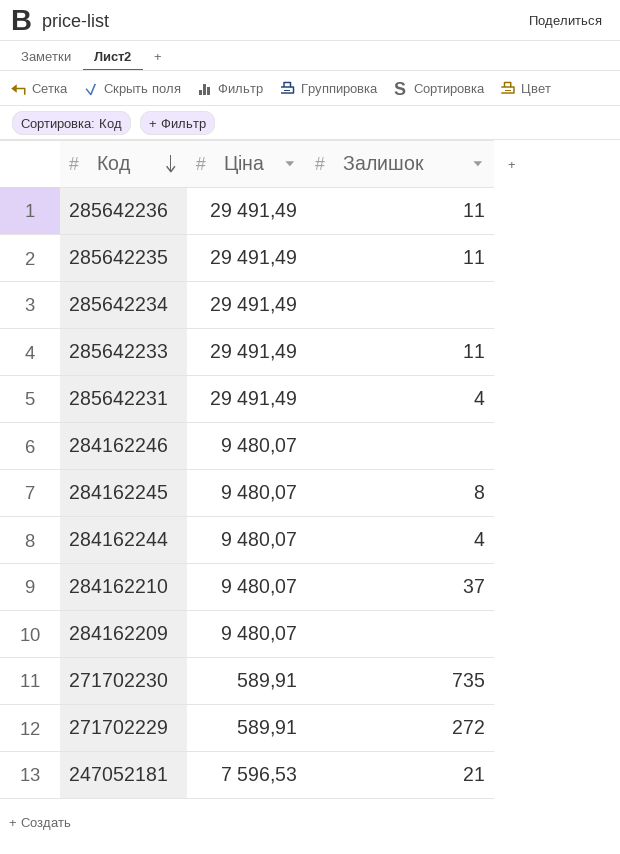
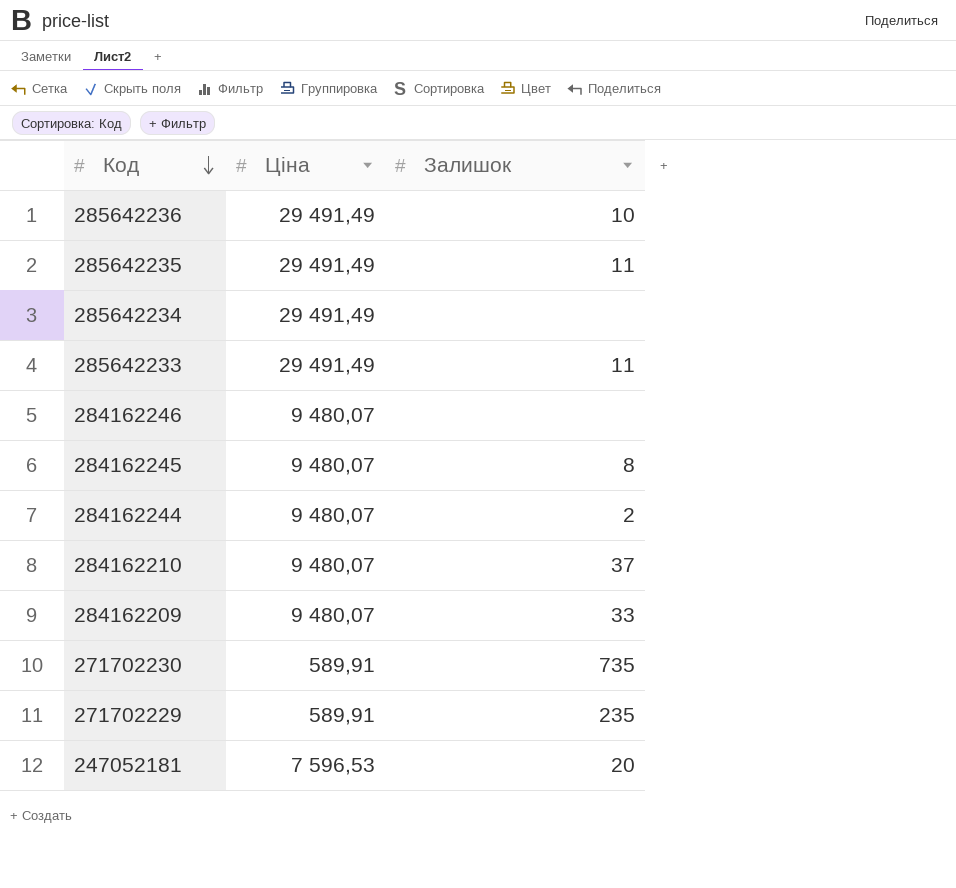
row 285642231: 29 491,49 | 4 -> none
285642236 | Залишок: 11 -> 10
284162244 | Залишок: 4 -> 2
284162209 | Залишок: none -> 33
271702229 | Залишок: 272 -> 235
247052181 | Залишок: 21 -> 20

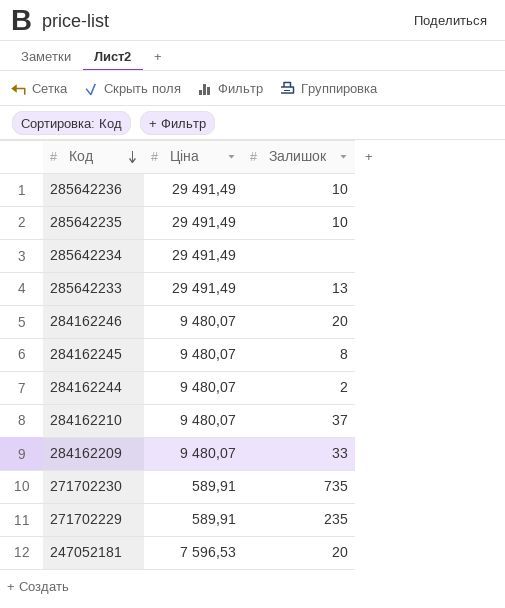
285642235 | Залишок: 11 -> 10
285642233 | Залишок: 11 -> 13
284162246 | Залишок: none -> 20

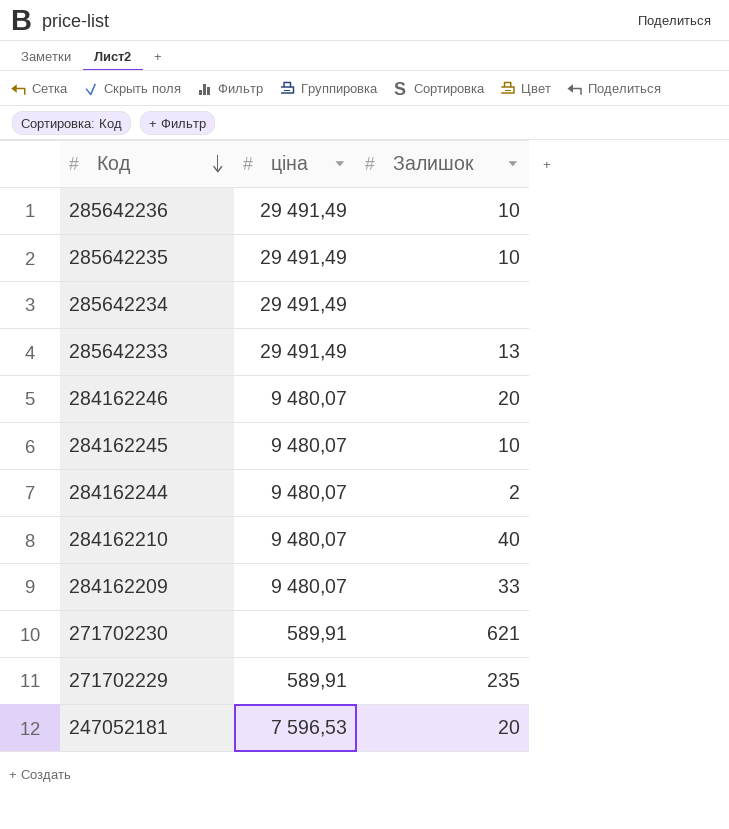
column name: Ціна -> ціна
284162245 | Залишок: 8 -> 10
284162210 | Залишок: 37 -> 40
271702230 | Залишок: 735 -> 621

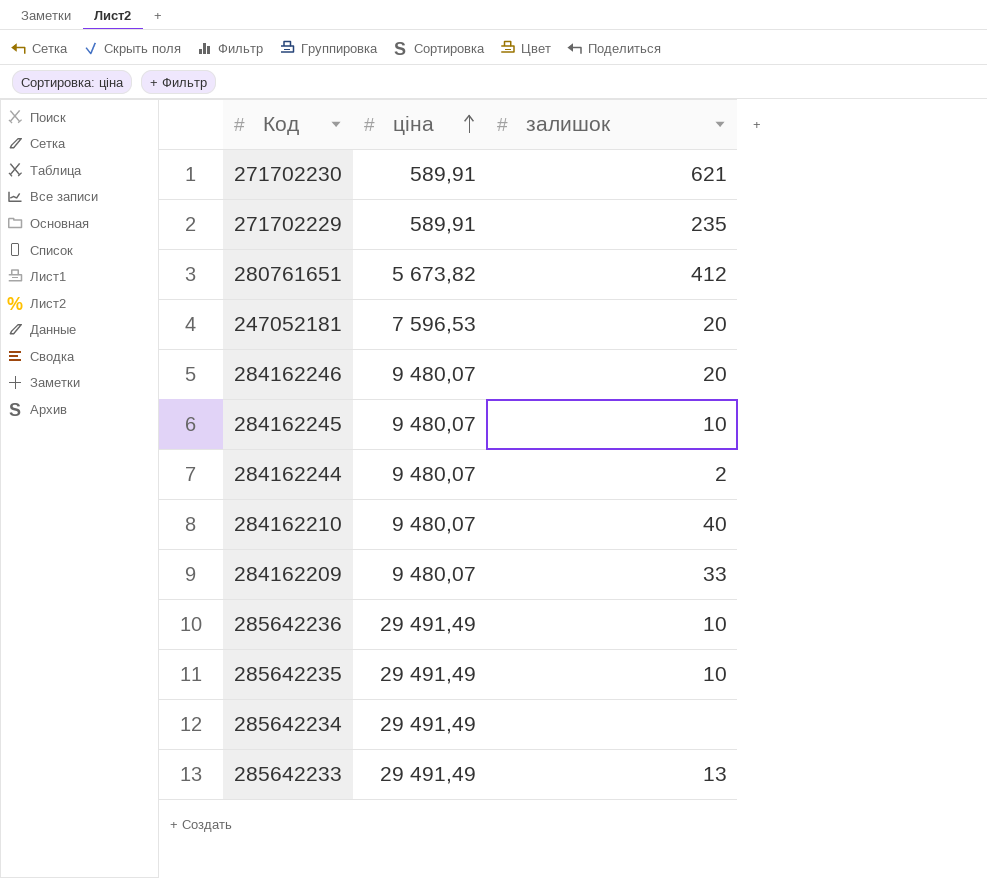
row order: Код descending -> ціна ascending
column name: Залишок -> залишок
row 280761651: none -> 5 673,82 | 412

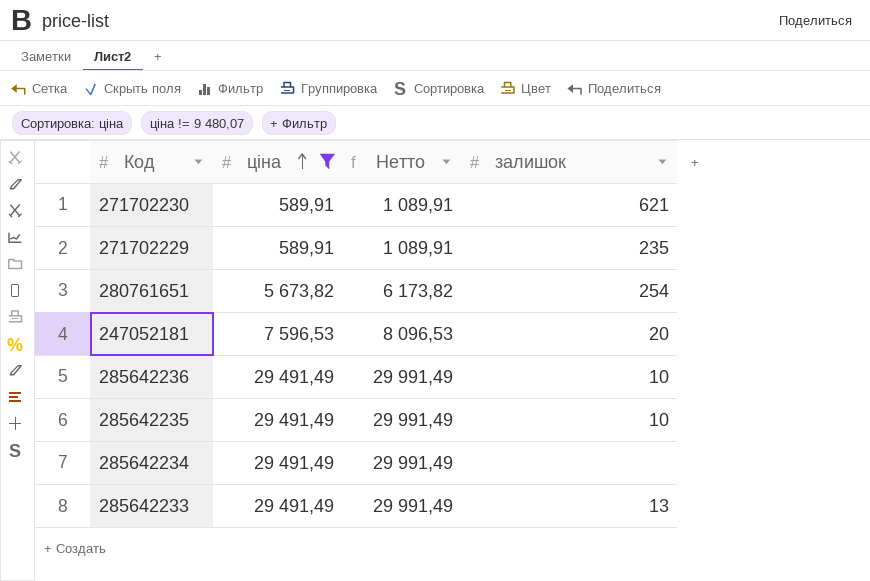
filter: none -> ціна != 9 480,07
column Нетто | formula: none -> [ціна] + 500
280761651 | залишок: 412 -> 254

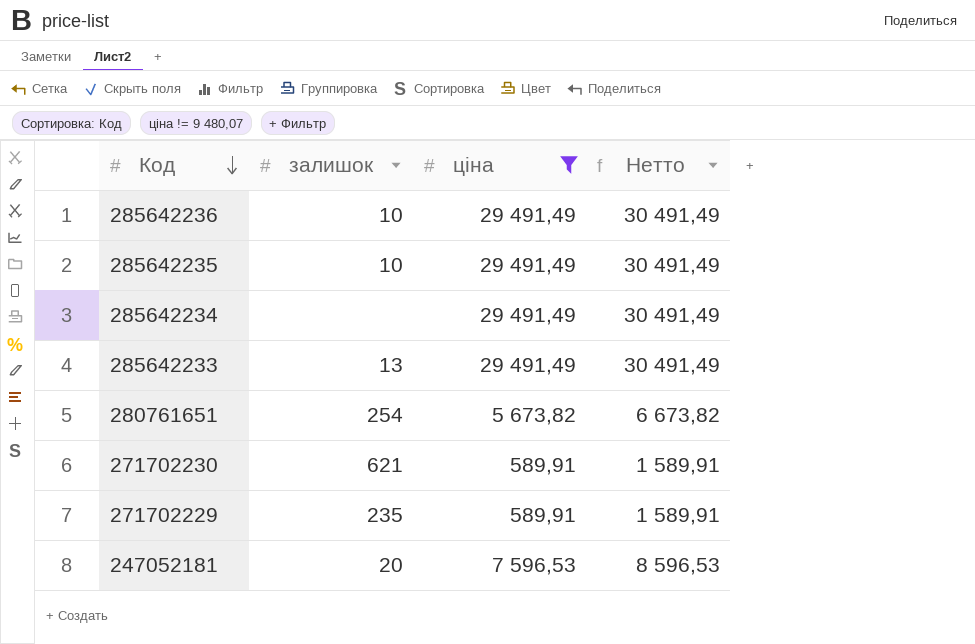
row order: ціна ascending -> Код descending
column залишок | position: 4 -> 2
column Нетто | formula: [ціна] + 500 -> [ціна] + 1000

